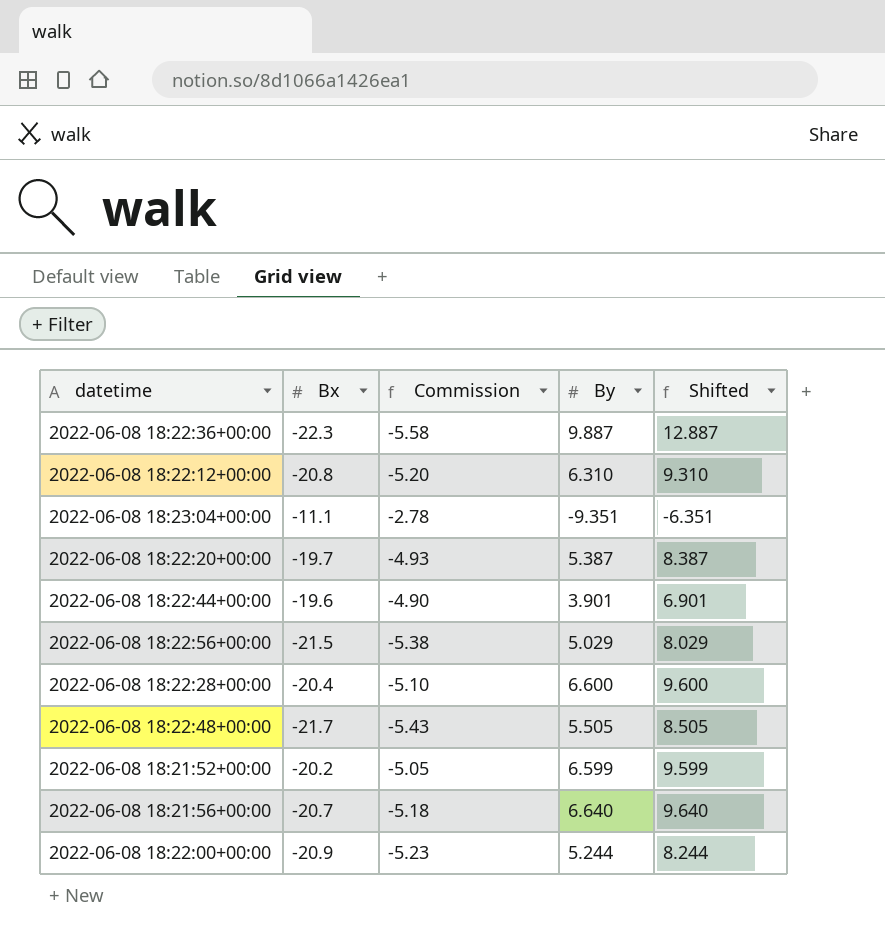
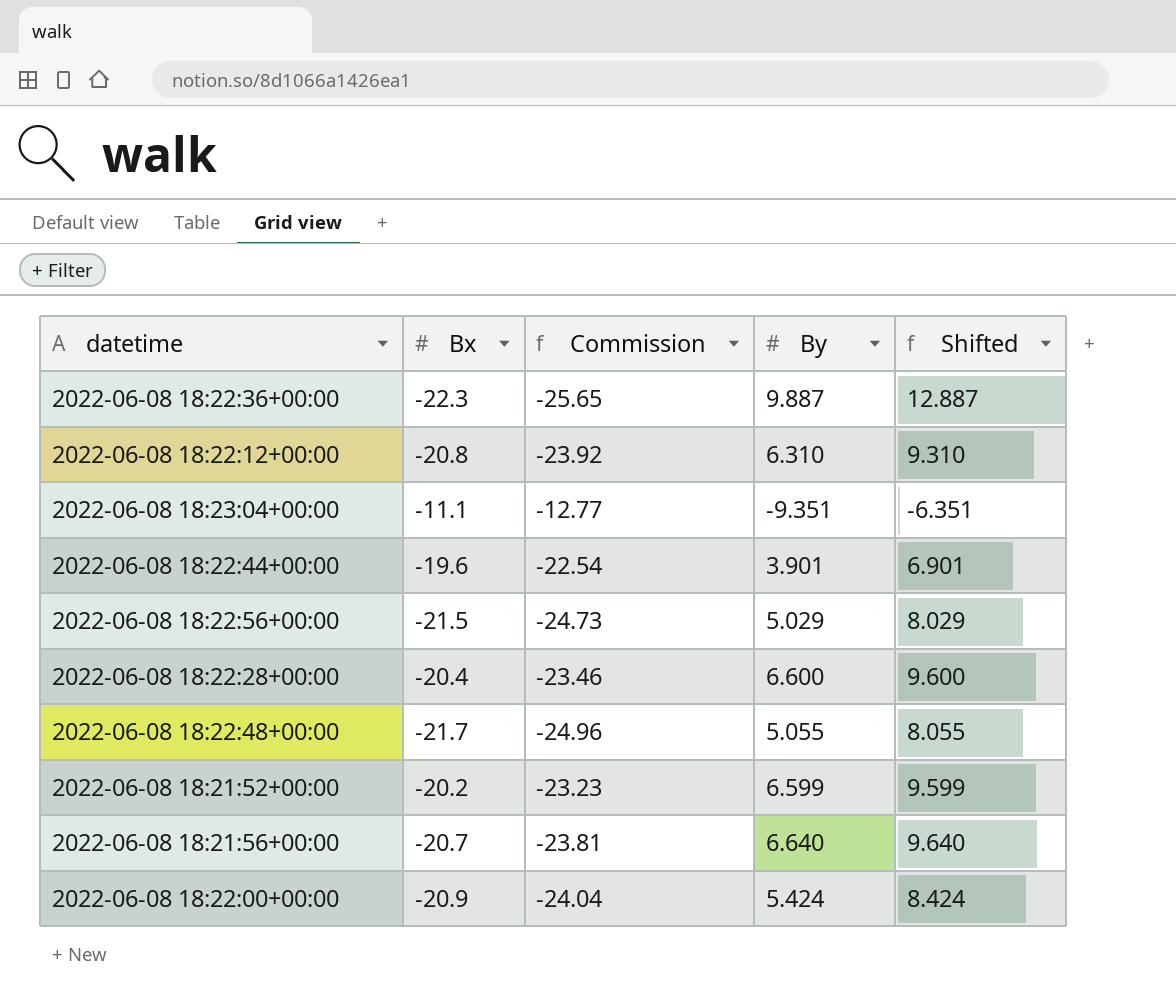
column Commission | formula: [Bx] * 0.25 -> [Bx] * 1.15
row 2022-06-08 18:22:20+00:00: -19.7 | -4.93 | 5.387 | 8.387 -> none
2022-06-08 18:22:48+00:00 | By: 5.505 -> 5.055
2022-06-08 18:22:48+00:00 | Shifted: 8.505 -> 8.055
2022-06-08 18:22:00+00:00 | By: 5.244 -> 5.424
2022-06-08 18:22:00+00:00 | Shifted: 8.244 -> 8.424

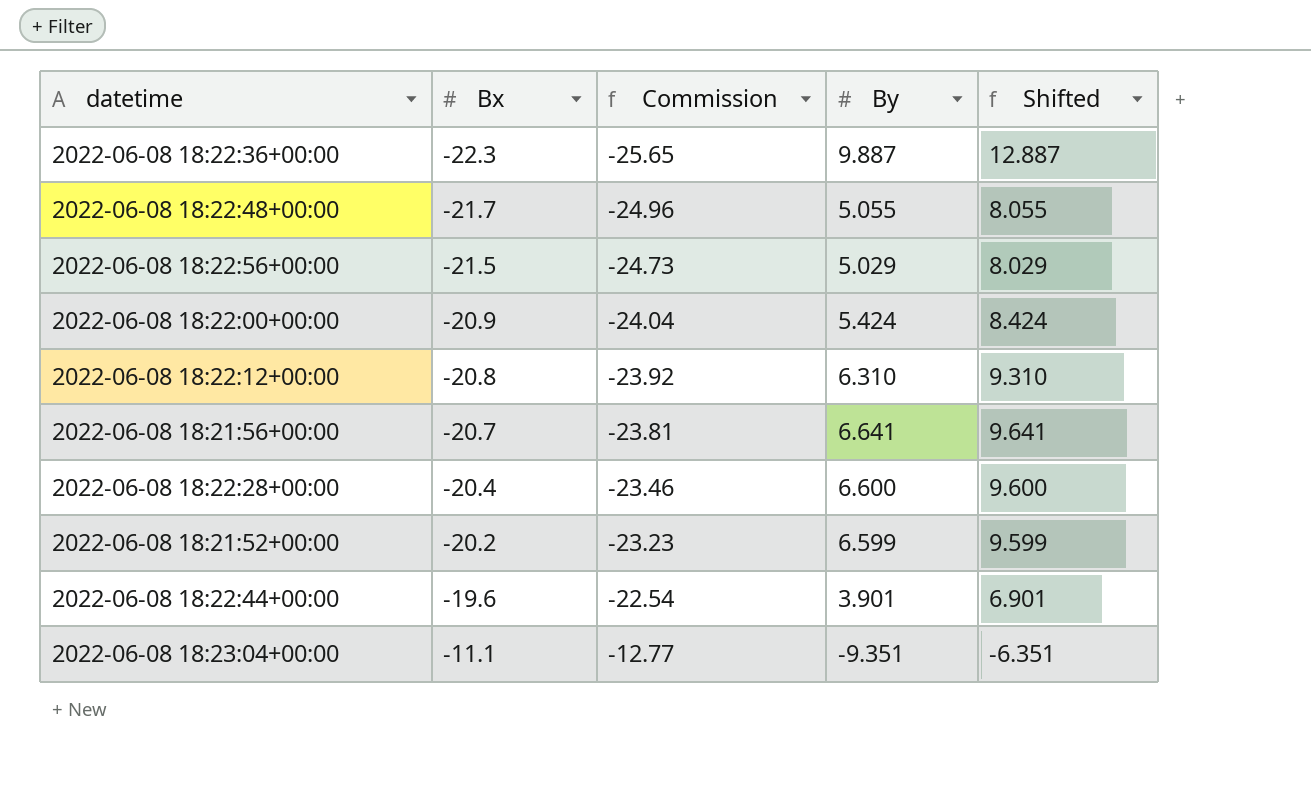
row order: none -> Bx ascending
2022-06-08 18:21:56+00:00 | By: 6.640 -> 6.641
2022-06-08 18:21:56+00:00 | Shifted: 9.640 -> 9.641

